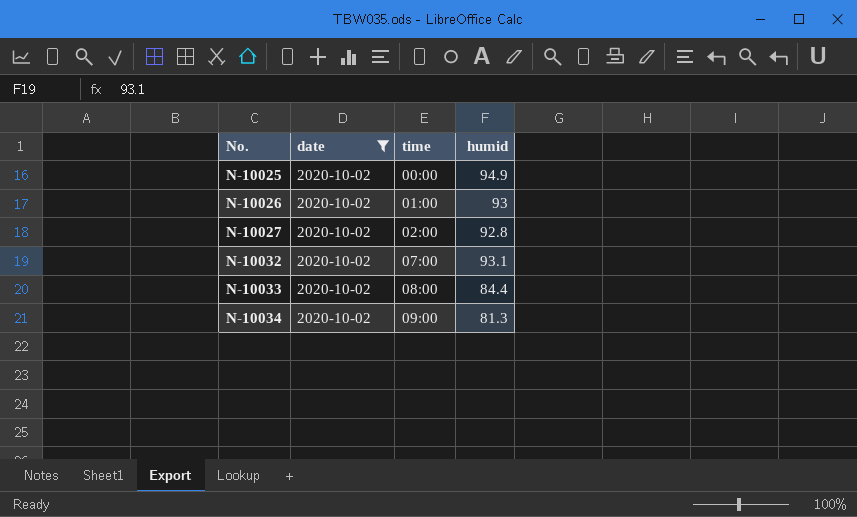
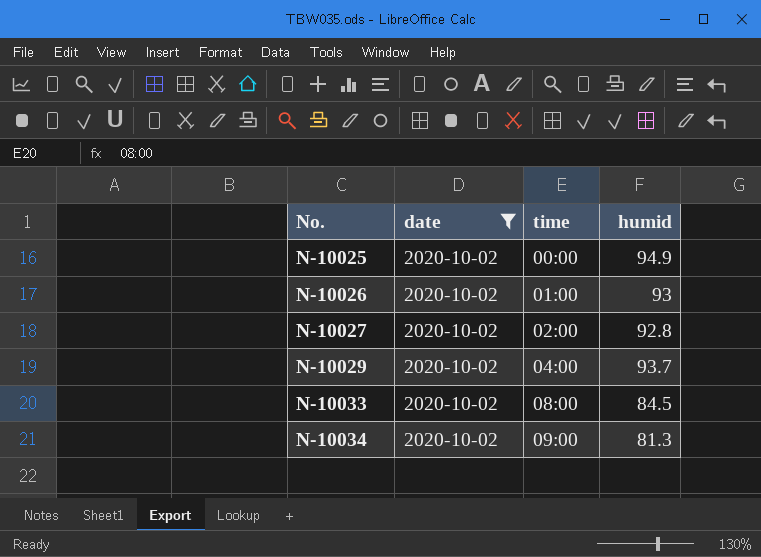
row N-10032: 2020-10-02 | 07:00 | 93.1 -> none
row N-10029: none -> 2020-10-02 | 04:00 | 93.7
N-10033 | humid: 84.4 -> 84.5

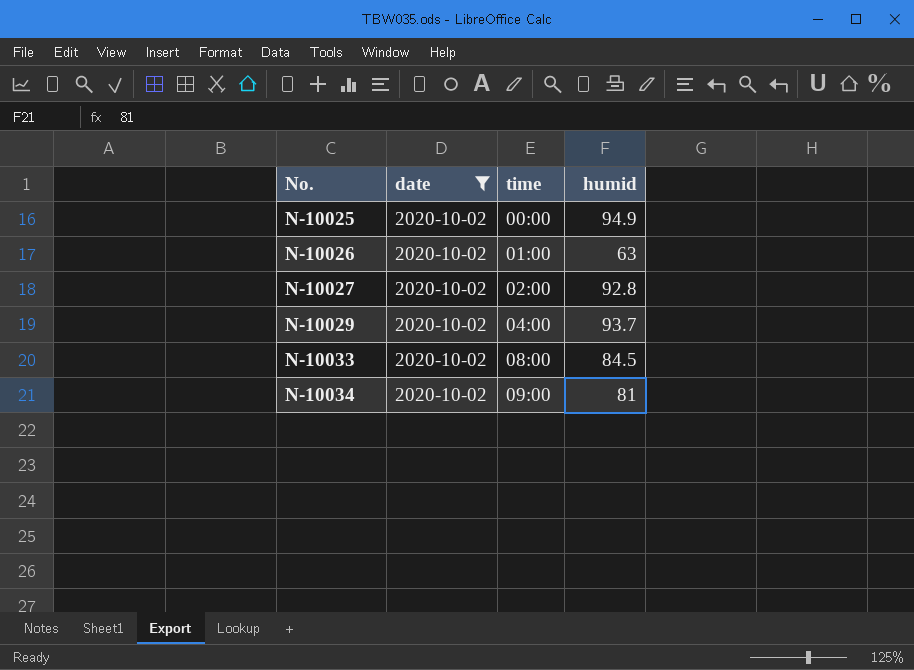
N-10026 | humid: 93 -> 63
N-10034 | humid: 81.3 -> 81

